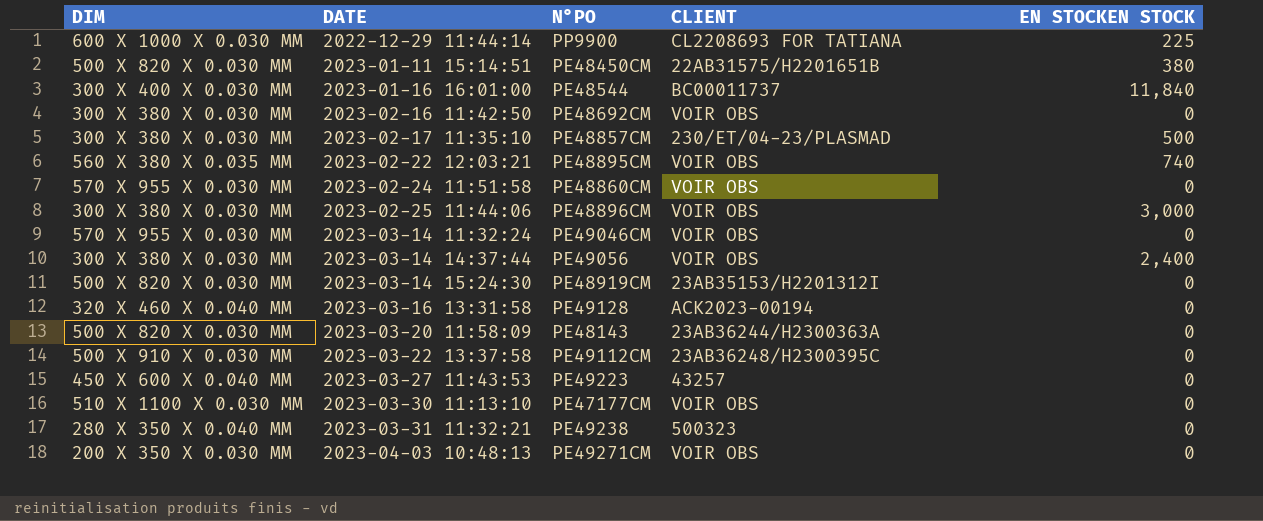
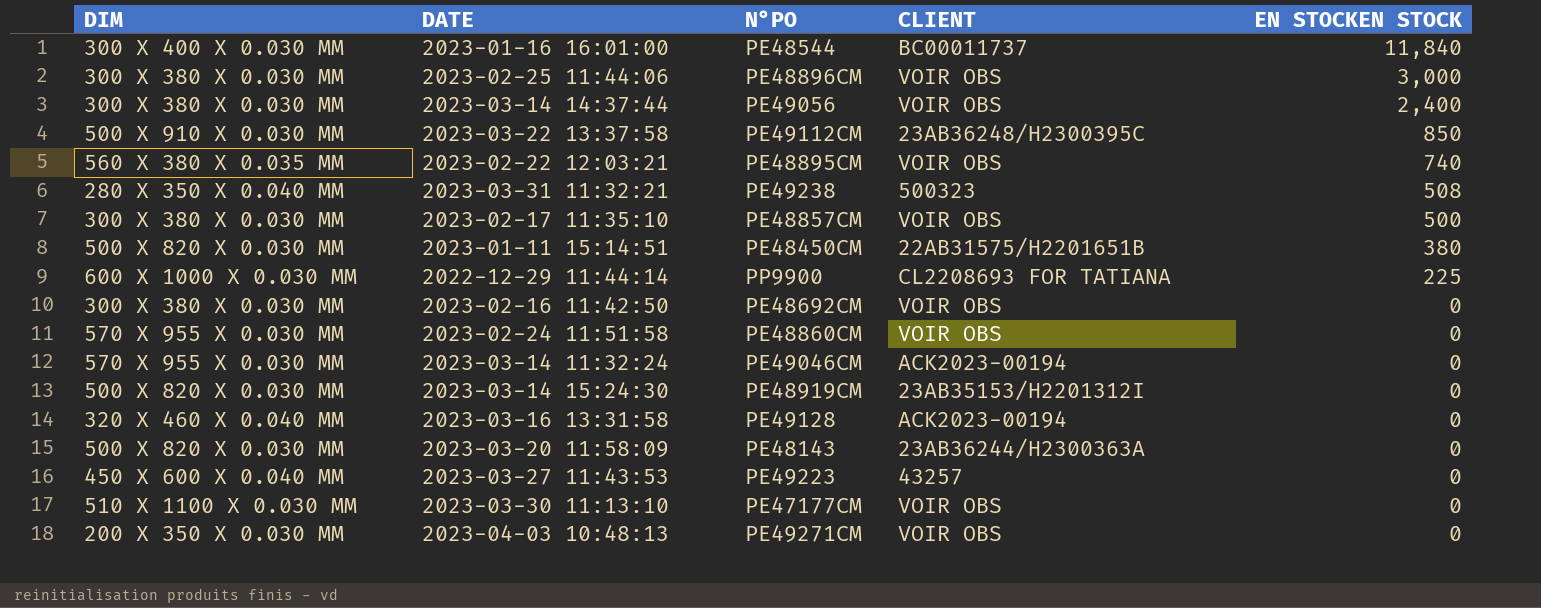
row order: DATE ascending -> EN STOCKEN STOCK descending
2023-03-22 13:37:58 | EN STOCKEN STOCK: 0 -> 850
2023-03-31 11:32:21 | EN STOCKEN STOCK: 0 -> 508
2023-02-17 11:35:10 | CLIENT: 230/ET/04-23/PLASMAD -> VOIR OBS
2023-03-14 11:32:24 | CLIENT: VOIR OBS -> ACK2023-00194

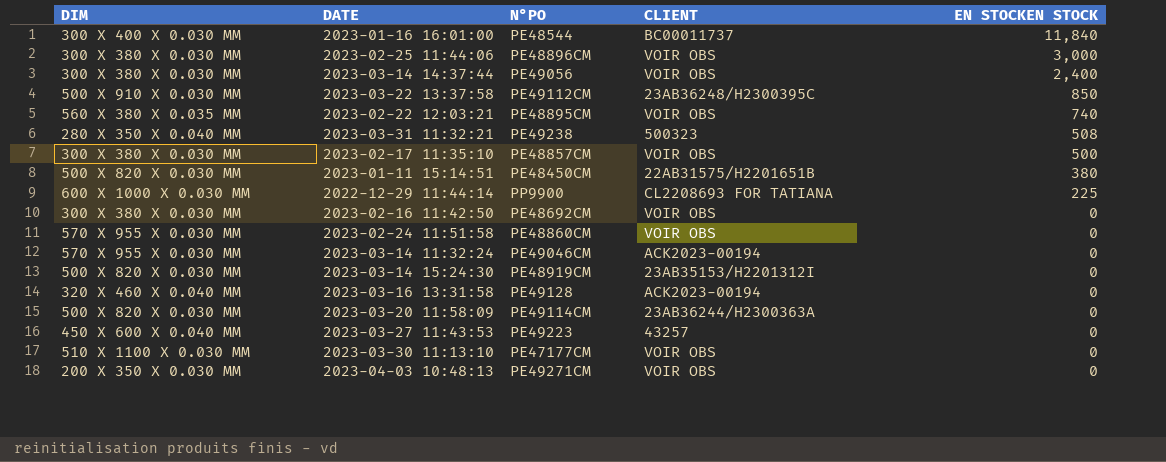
2023-03-20 11:58:09 | N°PO: PE48143 -> PE49114CM

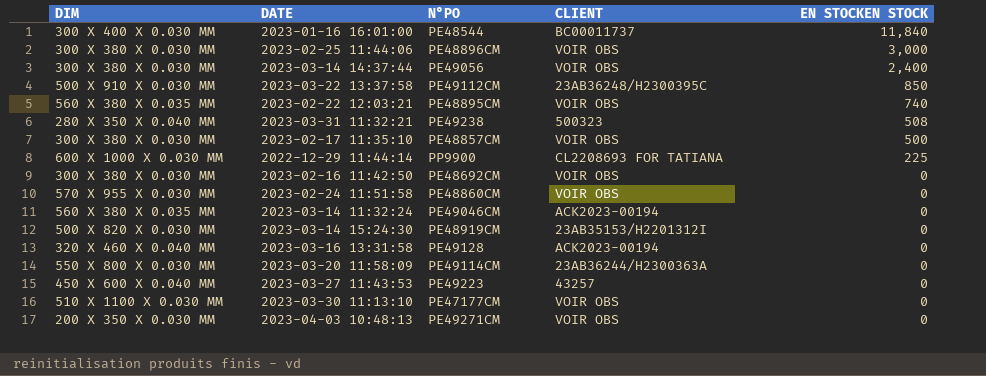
row 2023-01-11 15:14:51: 500 X 820 X 0.030 MM | PE48450CM | 22AB31575/H2201651B | 380 -> none
2023-03-14 11:32:24 | DIM: 570 X 955 X 0.030 MM -> 560 X 380 X 0.035 MM
2023-03-20 11:58:09 | DIM: 500 X 820 X 0.030 MM -> 550 X 800 X 0.030 MM

